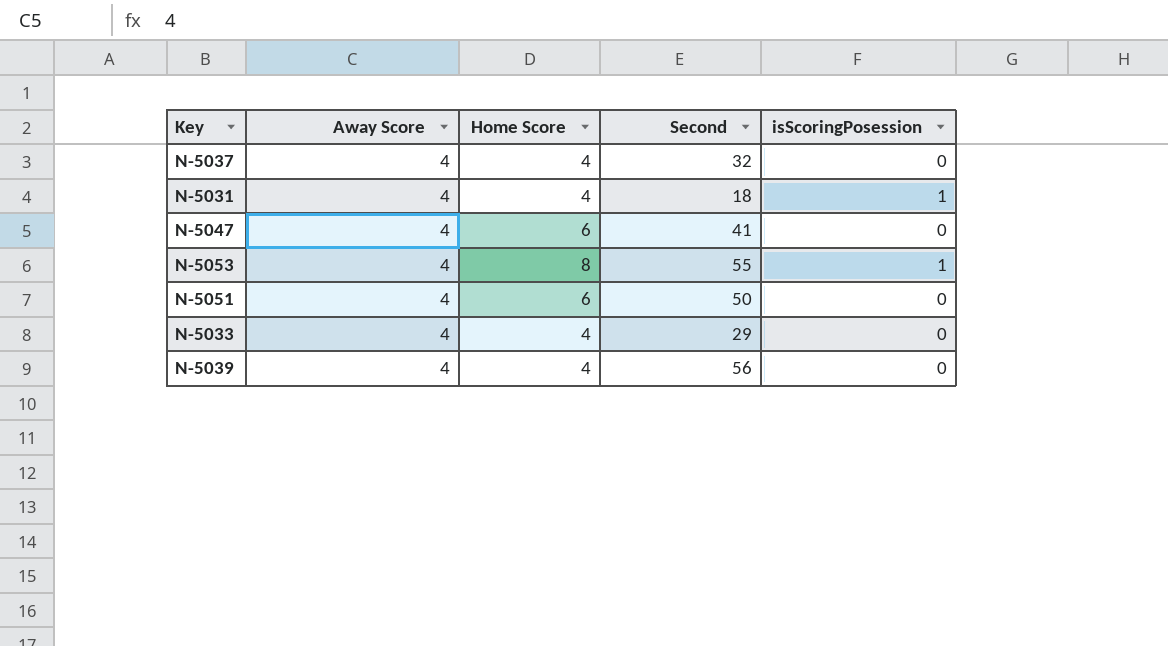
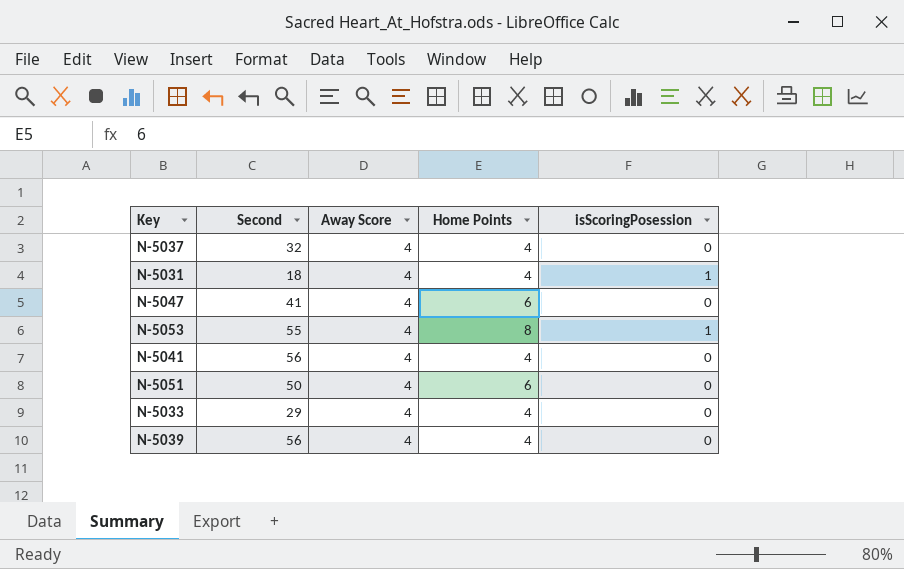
column Second | position: 4 -> 2
column name: Home Score -> Home Points
row N-5041: none -> 56 | 4 | 4 | 0

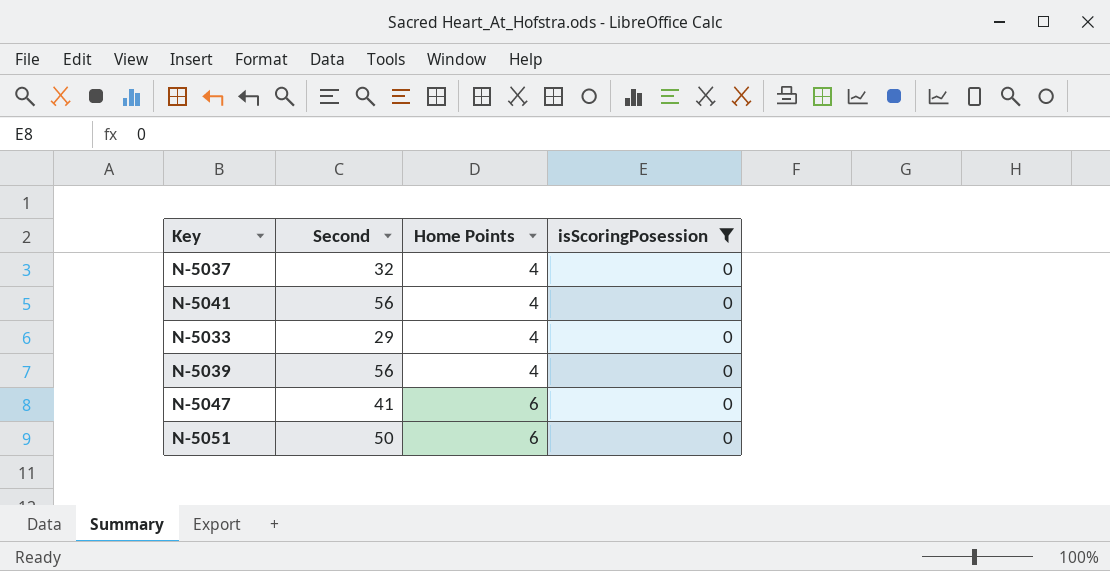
filter: none -> isScoringPosession = 0
row order: none -> Home Points ascending
column Away Score | position: 3 -> none

